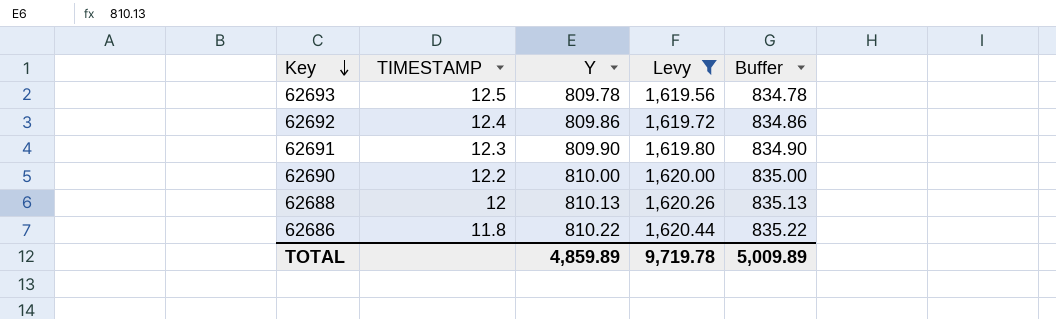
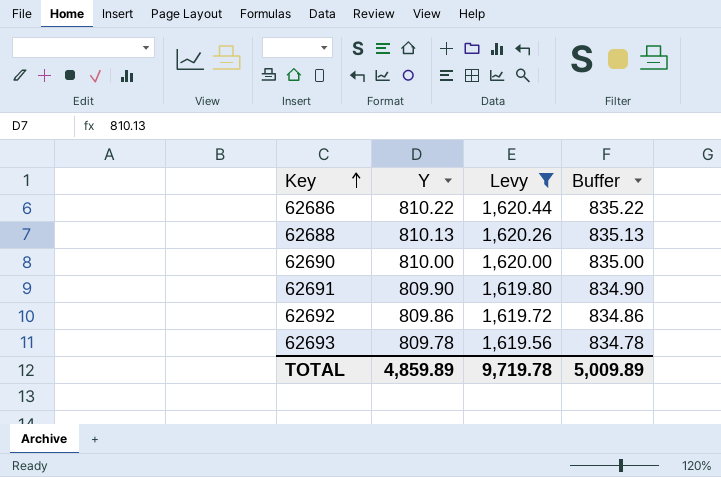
row order: Key descending -> Key ascending
column TIMESTAMP | position: 2 -> none

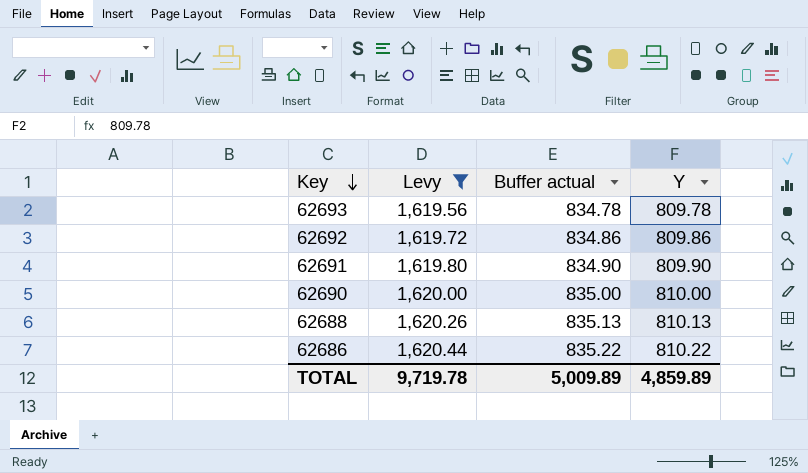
row order: Key ascending -> Key descending
column name: Buffer -> Buffer actual
column Y | position: 2 -> 4

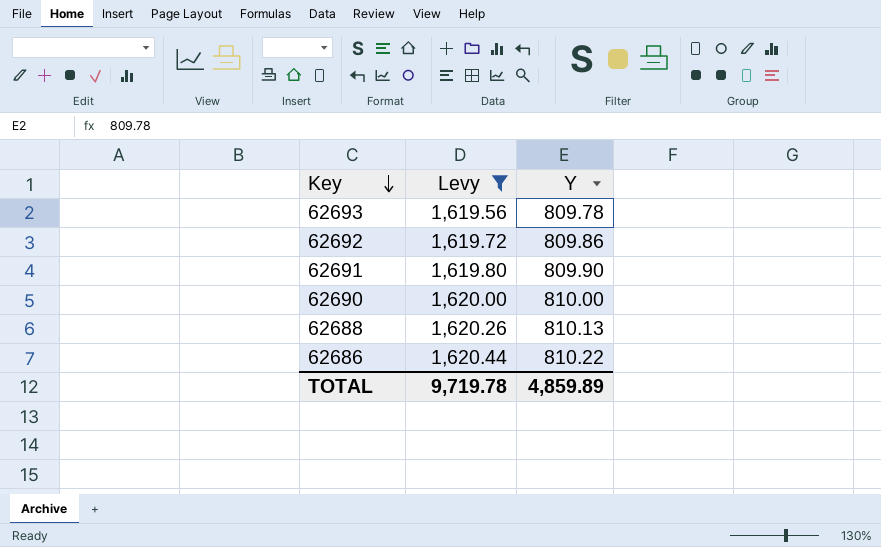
column Buffer actual | formula: [Y] + 25 -> none

